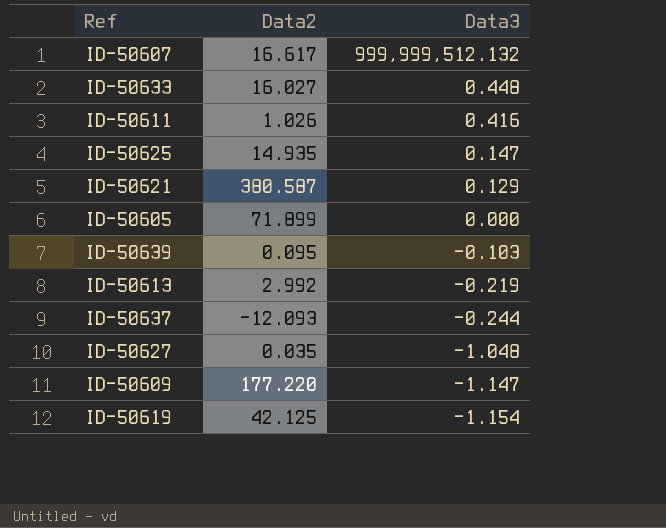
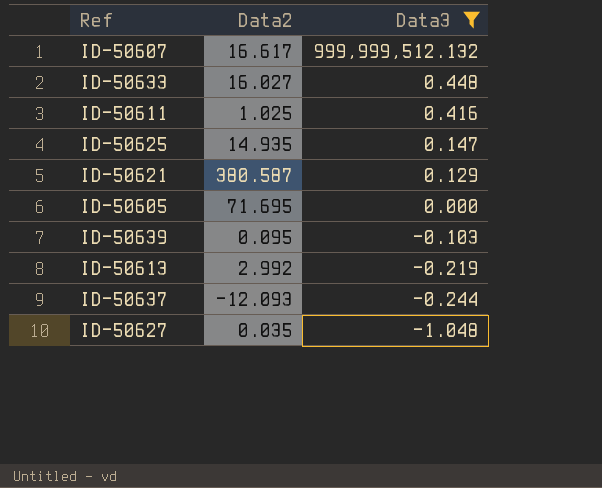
filter: none -> Data3 >= -1.048
ID-50611 | Data2: 1.026 -> 1.025
ID-50605 | Data2: 71.899 -> 71.695

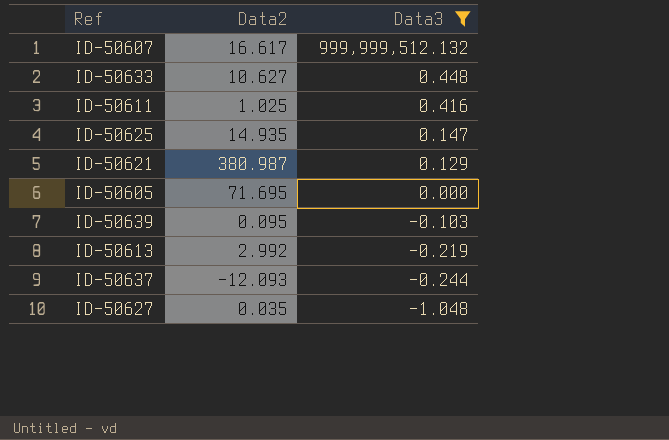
ID-50633 | Data2: 16.027 -> 10.627
ID-50621 | Data2: 380.587 -> 380.987

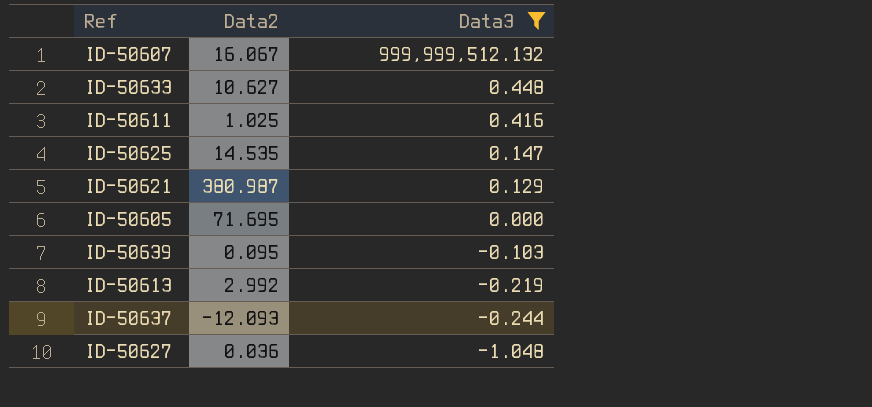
ID-50607 | Data2: 16.617 -> 16.067
ID-50625 | Data2: 14.935 -> 14.535
ID-50627 | Data2: 0.035 -> 0.036

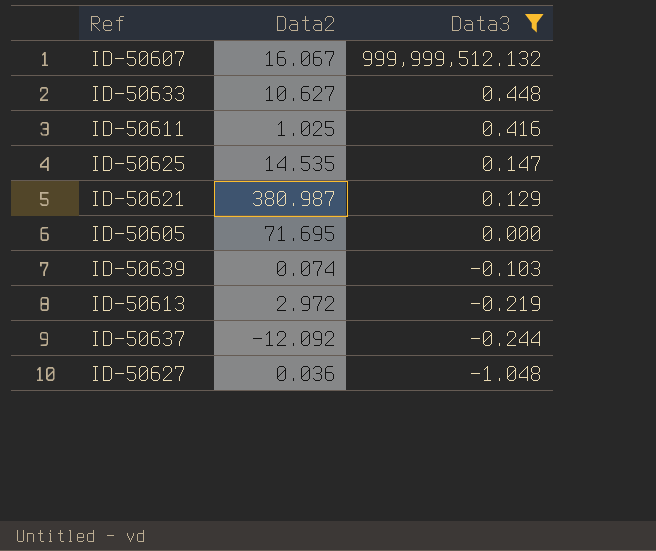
ID-50639 | Data2: 0.095 -> 0.074
ID-50613 | Data2: 2.992 -> 2.972
ID-50637 | Data2: -12.093 -> -12.092

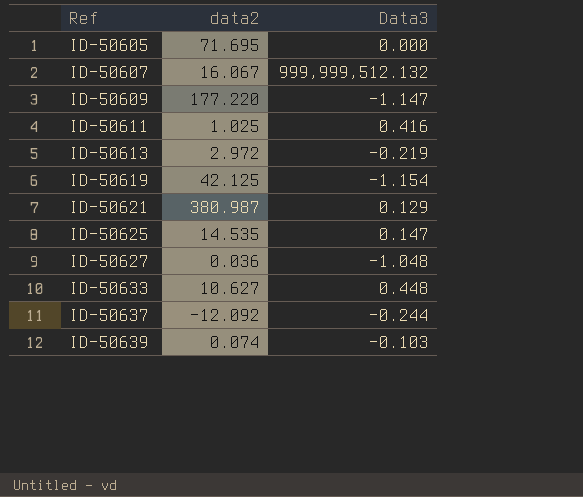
filter: Data3 >= -1.048 -> none
row order: Data3 descending -> Ref ascending
column name: Data2 -> data2

